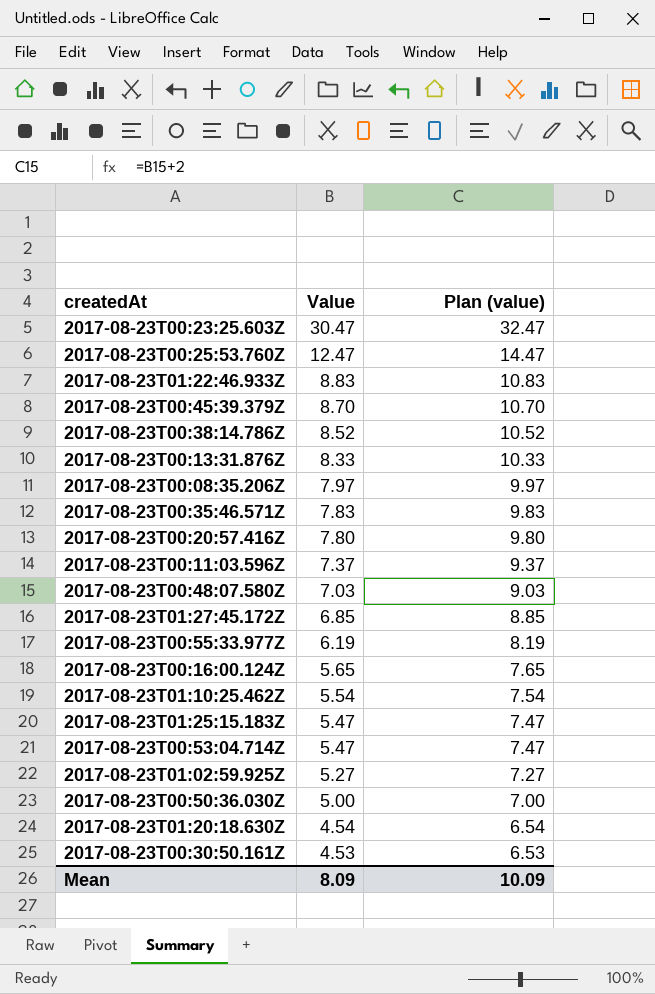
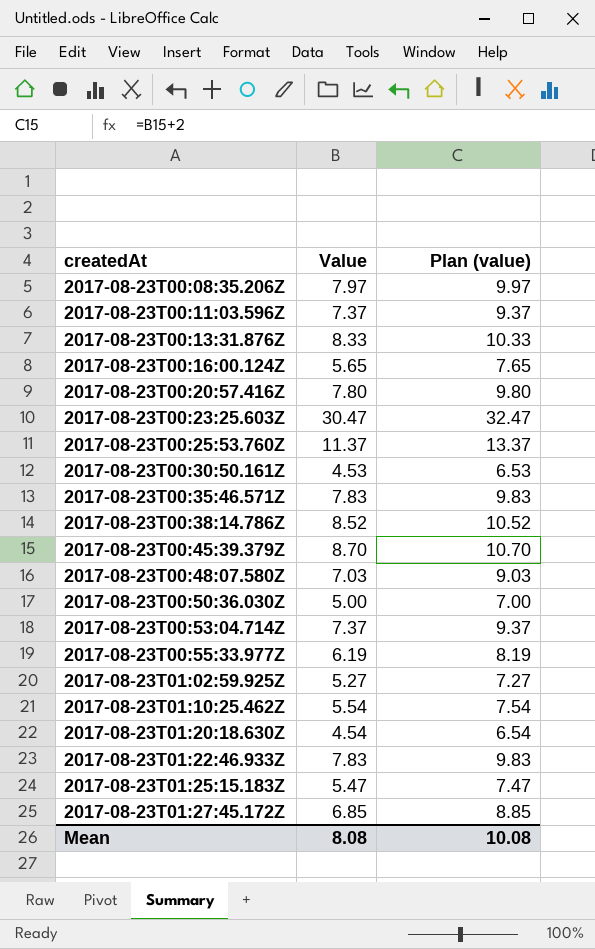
row order: Value descending -> createdAt ascending
2017-08-23T00:25:53.760Z | Value: 12.47 -> 11.37
2017-08-23T00:25:53.760Z | Plan (value): 14.47 -> 13.37
2017-08-23T00:53:04.714Z | Value: 5.47 -> 7.37
2017-08-23T00:53:04.714Z | Plan (value): 7.47 -> 9.37
2017-08-23T01:22:46.933Z | Value: 8.83 -> 7.83
2017-08-23T01:22:46.933Z | Plan (value): 10.83 -> 9.83
Mean | Value: 8.09 -> 8.08
Mean | Plan (value): 10.09 -> 10.08

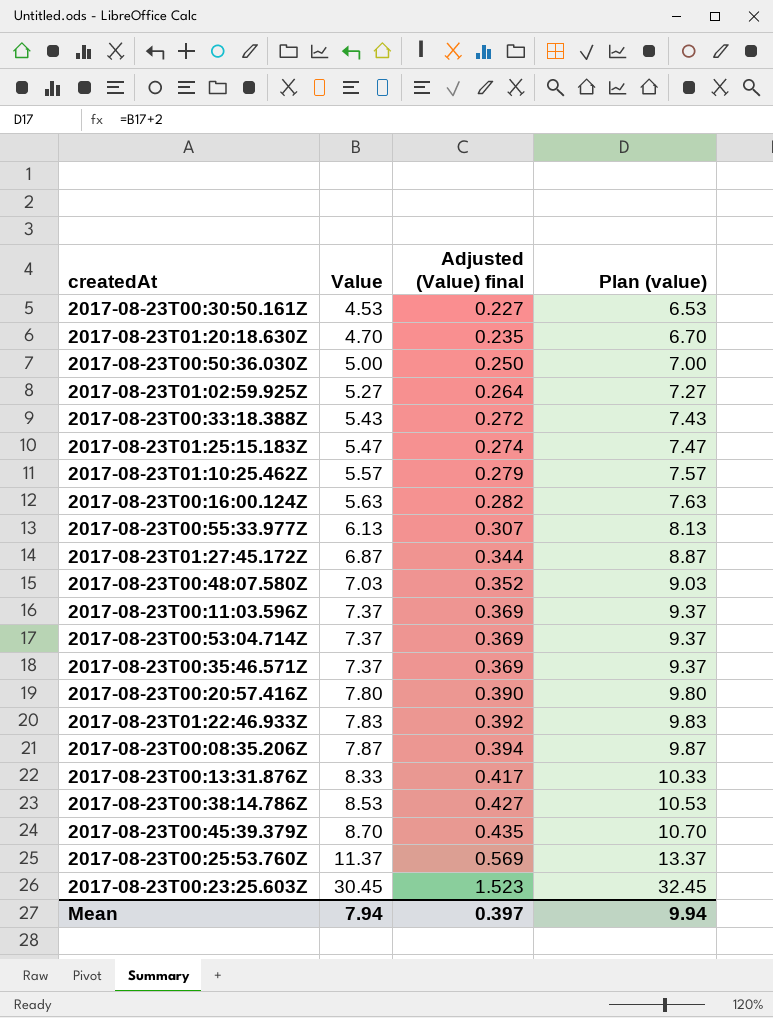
row order: createdAt ascending -> Value ascending
column Adjusted (Value) final | formula: none -> [Value] * 0.05
2017-08-23T01:20:18.630Z | Value: 4.54 -> 4.70
2017-08-23T01:20:18.630Z | Plan (value): 6.54 -> 6.70
row 2017-08-23T00:33:18.388Z: none -> 5.43 | 0.272 | 7.43
2017-08-23T01:10:25.462Z | Value: 5.54 -> 5.57
2017-08-23T01:10:25.462Z | Plan (value): 7.54 -> 7.57
2017-08-23T00:16:00.124Z | Value: 5.65 -> 5.63
2017-08-23T00:16:00.124Z | Plan (value): 7.65 -> 7.63
2017-08-23T00:55:33.977Z | Value: 6.19 -> 6.13
2017-08-23T00:55:33.977Z | Plan (value): 8.19 -> 8.13
2017-08-23T01:27:45.172Z | Value: 6.85 -> 6.87
2017-08-23T01:27:45.172Z | Plan (value): 8.85 -> 8.87
2017-08-23T00:35:46.571Z | Value: 7.83 -> 7.37
2017-08-23T00:35:46.571Z | Plan (value): 9.83 -> 9.37
2017-08-23T00:08:35.206Z | Value: 7.97 -> 7.87
2017-08-23T00:08:35.206Z | Plan (value): 9.97 -> 9.87
2017-08-23T00:38:14.786Z | Value: 8.52 -> 8.53
2017-08-23T00:38:14.786Z | Plan (value): 10.52 -> 10.53
2017-08-23T00:23:25.603Z | Value: 30.47 -> 30.45
2017-08-23T00:23:25.603Z | Plan (value): 32.47 -> 32.45
Mean | Value: 8.08 -> 7.94
Mean | Plan (value): 10.08 -> 9.94

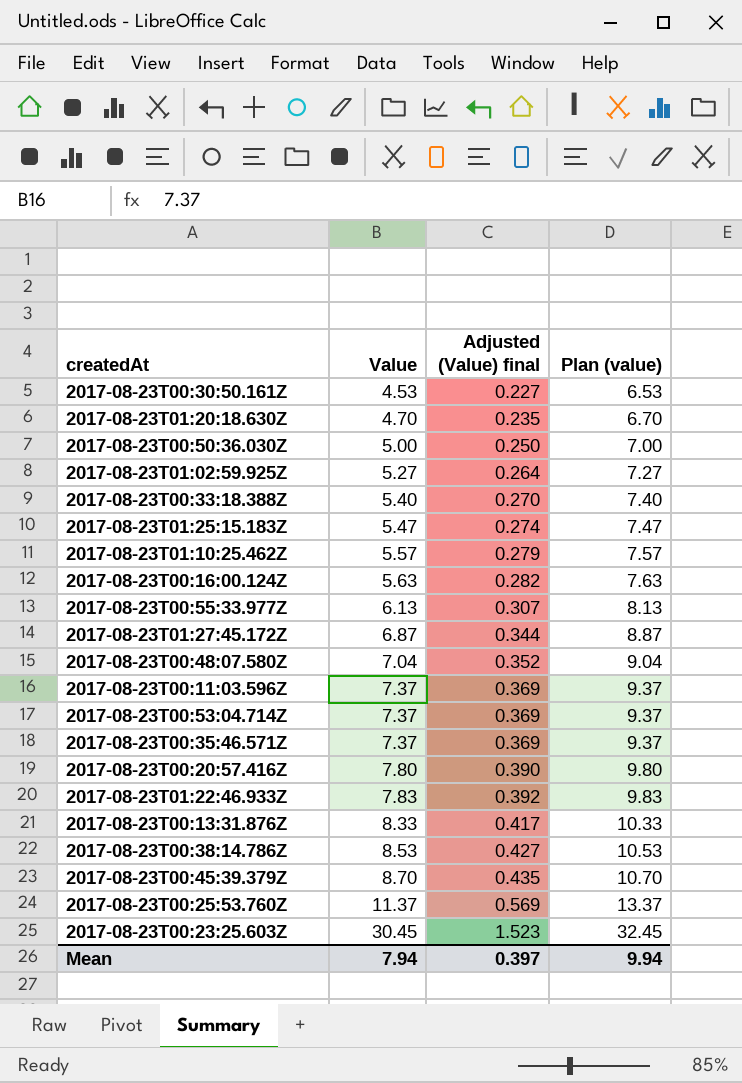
row 2017-08-23T00:08:35.206Z: 7.87 | 0.394 | 9.87 -> none
2017-08-23T00:33:18.388Z | Value: 5.43 -> 5.40
2017-08-23T00:33:18.388Z | Adjusted (Value) final: 0.272 -> 0.270
2017-08-23T00:33:18.388Z | Plan (value): 7.43 -> 7.40
2017-08-23T00:48:07.580Z | Value: 7.03 -> 7.04
2017-08-23T00:48:07.580Z | Plan (value): 9.03 -> 9.04

